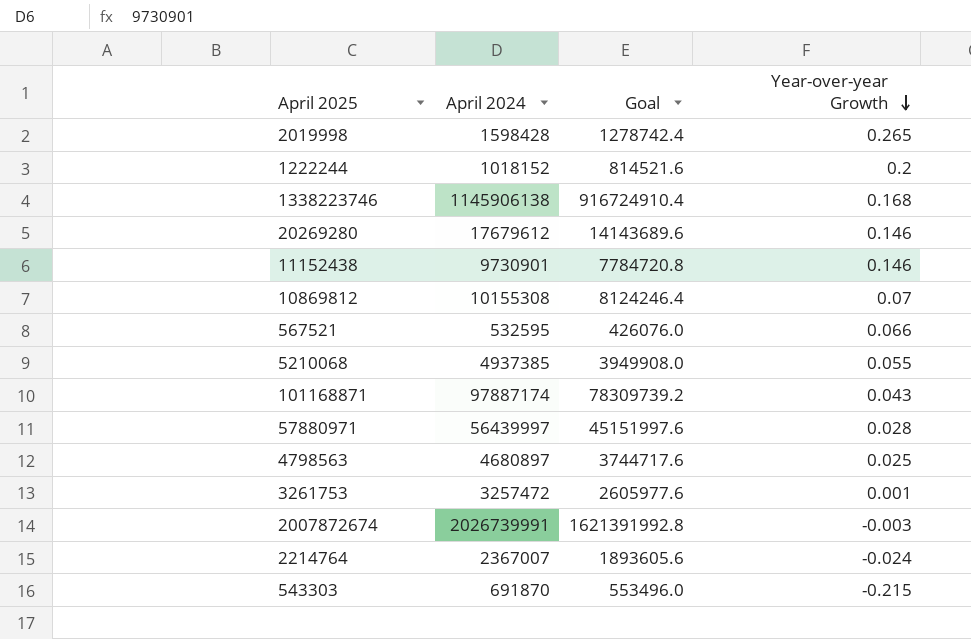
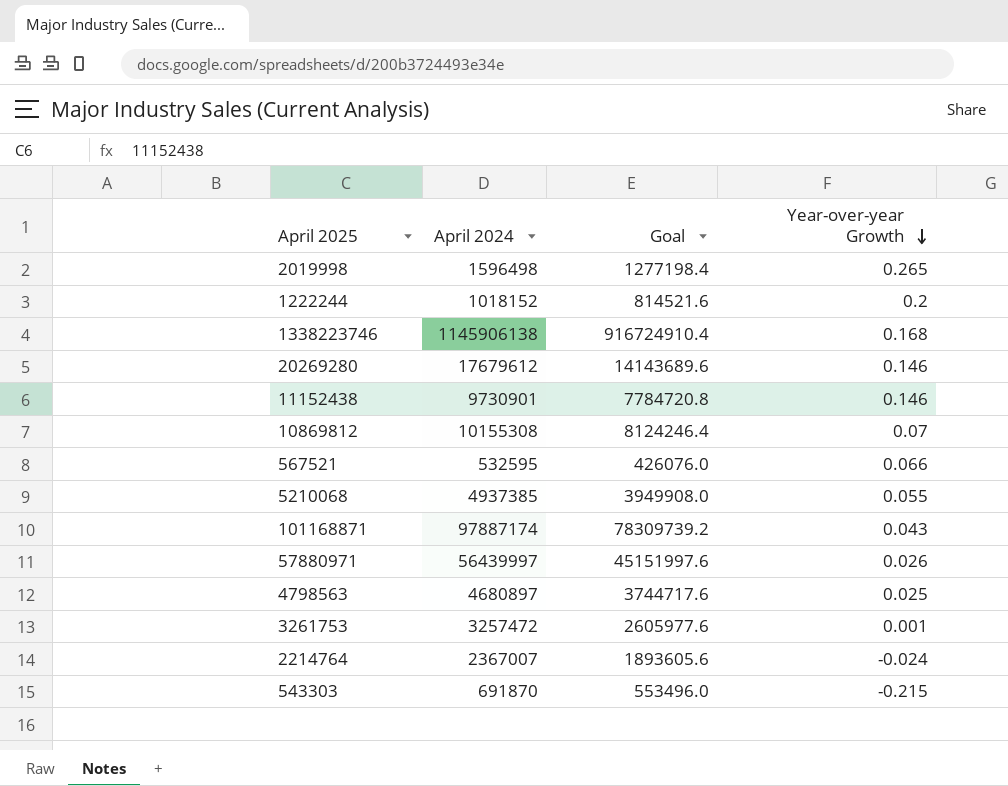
row 2007872674: 2026739991 | 1621391992.8 | -0.003 -> none
2019998 | April 2024: 1598428 -> 1596498
2019998 | Goal: 1278742.4 -> 1277198.4
57880971 | Year-over-year Growth: 0.028 -> 0.026

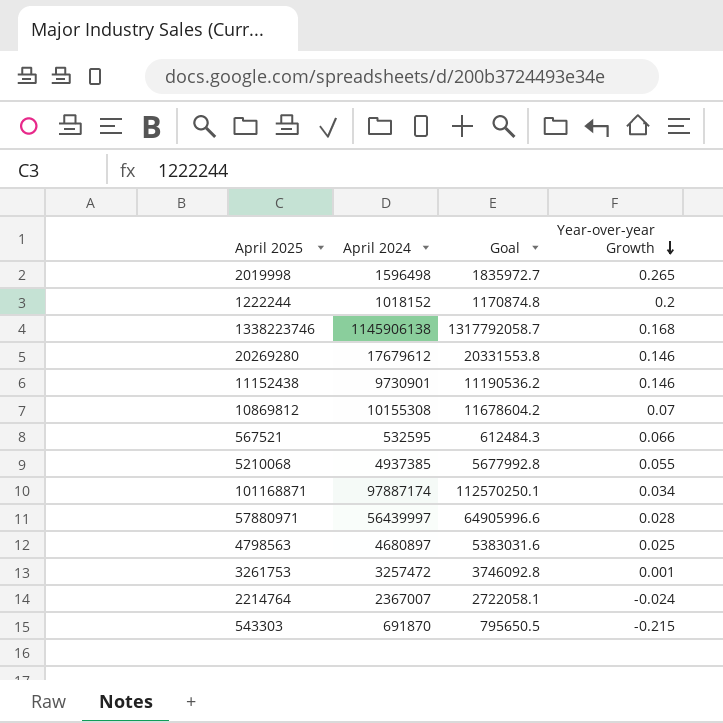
column Goal | formula: [April 2024] * 0.8 -> [April 2024] * 1.15
101168871 | Year-over-year Growth: 0.043 -> 0.034
57880971 | Year-over-year Growth: 0.026 -> 0.028

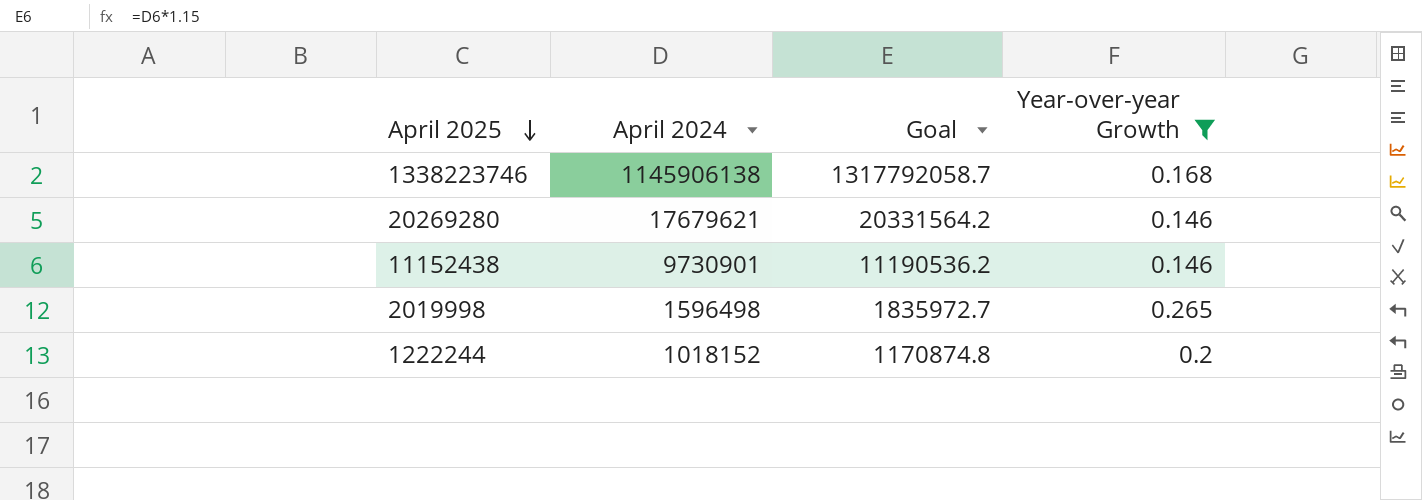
filter: none -> Year-over-year Growth >= 0.146
row order: Year-over-year Growth descending -> April 2025 descending
20269280 | April 2024: 17679612 -> 17679621
20269280 | Goal: 20331553.8 -> 20331564.2

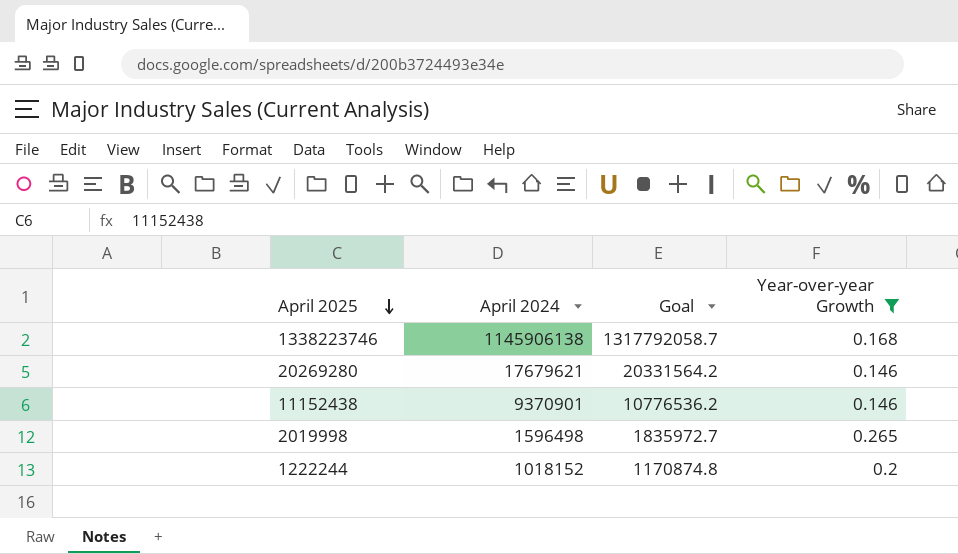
11152438 | April 2024: 9730901 -> 9370901
11152438 | Goal: 11190536.2 -> 10776536.2

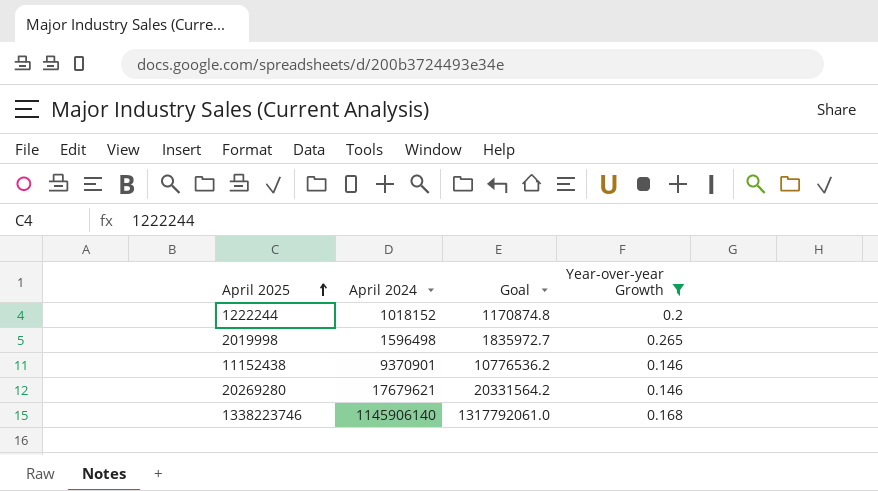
row order: April 2025 descending -> April 2025 ascending
1338223746 | April 2024: 1145906138 -> 1145906140
1338223746 | Goal: 1317792058.7 -> 1317792061.0

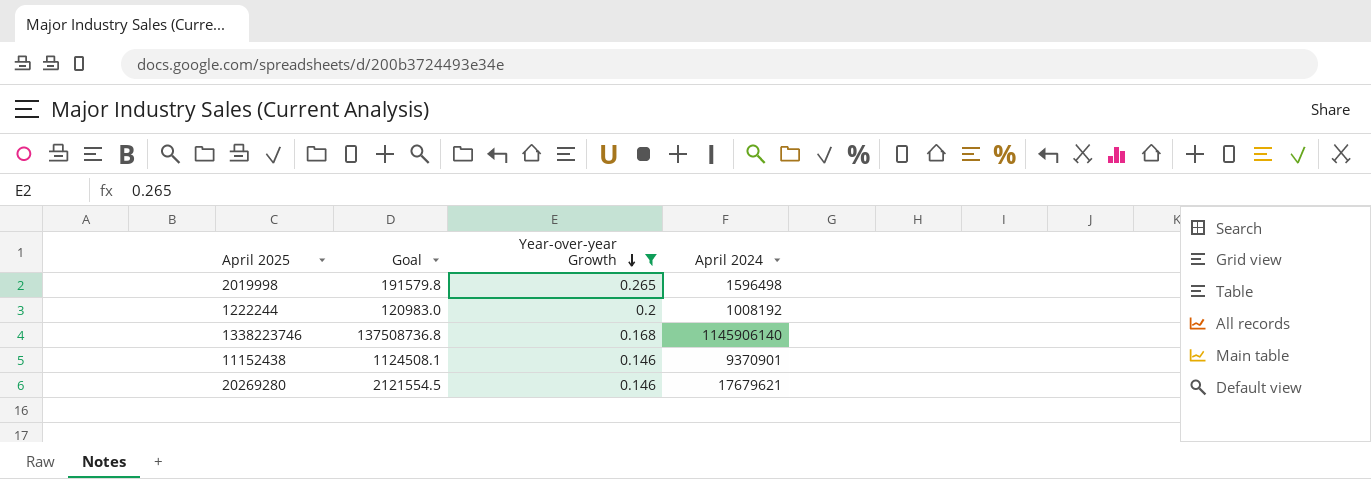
row order: April 2025 ascending -> Year-over-year Growth descending
column Goal | formula: [April 2024] * 1.15 -> [April 2024] * 0.12
column April 2024 | position: 2 -> 4
1222244 | April 2024: 1018152 -> 1008192

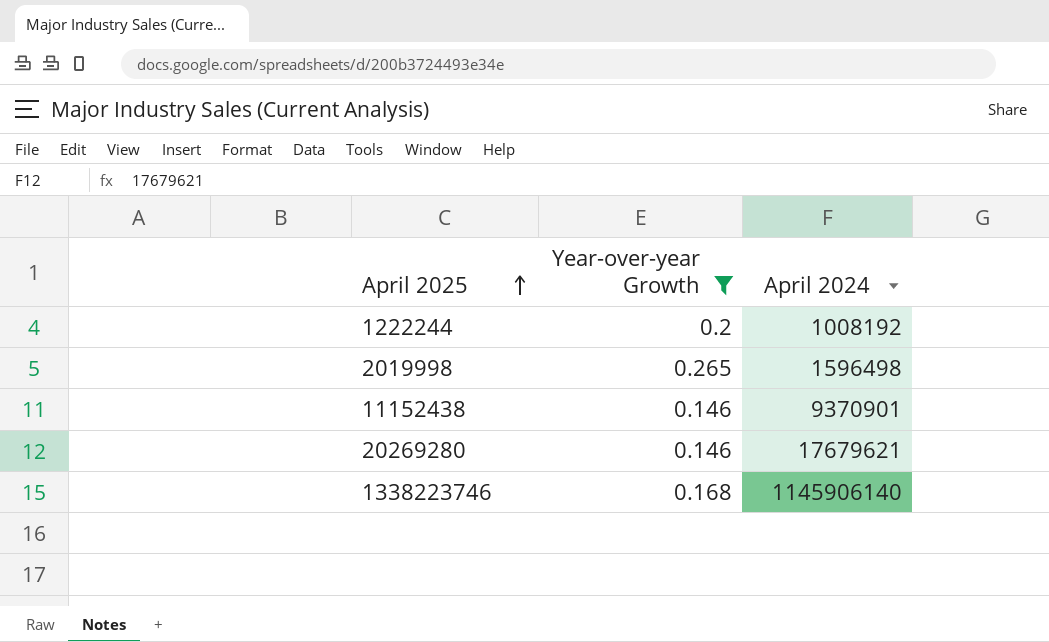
row order: Year-over-year Growth descending -> April 2025 ascending
column Goal | formula: [April 2024] * 0.12 -> none

